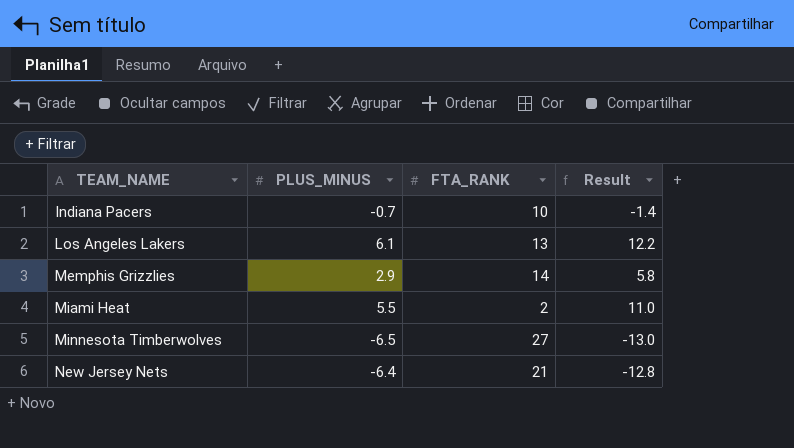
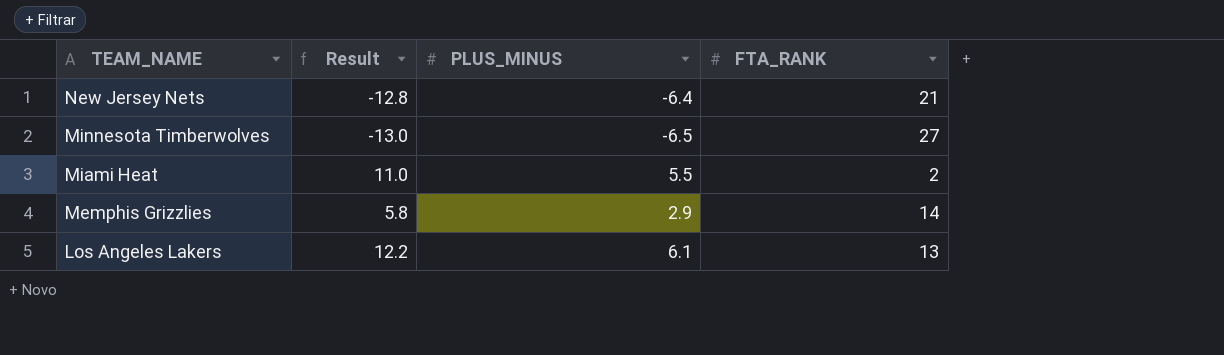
row order: TEAM_NAME ascending -> TEAM_NAME descending
column Result | position: 4 -> 2
row Indiana Pacers: -0.7 | 10 | -1.4 -> none

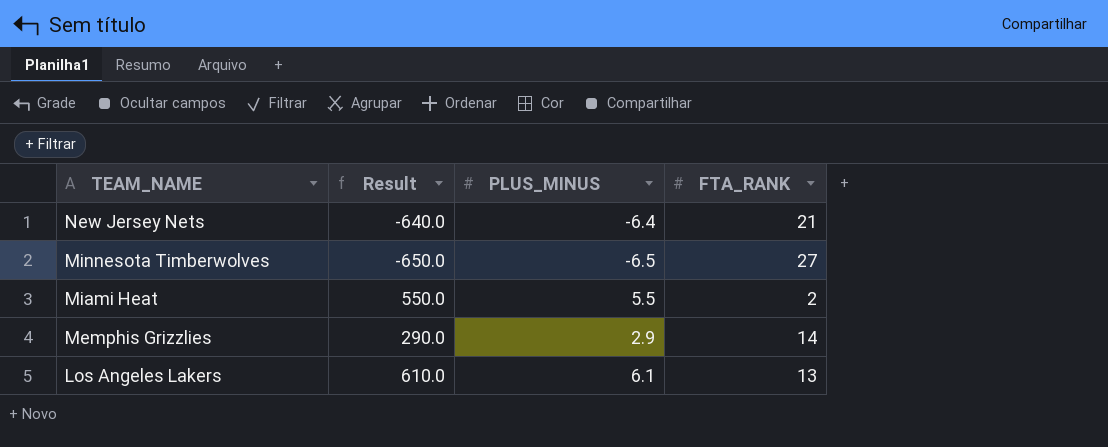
column Result | formula: [PLUS_MINUS] * 2 -> [PLUS_MINUS] * 100

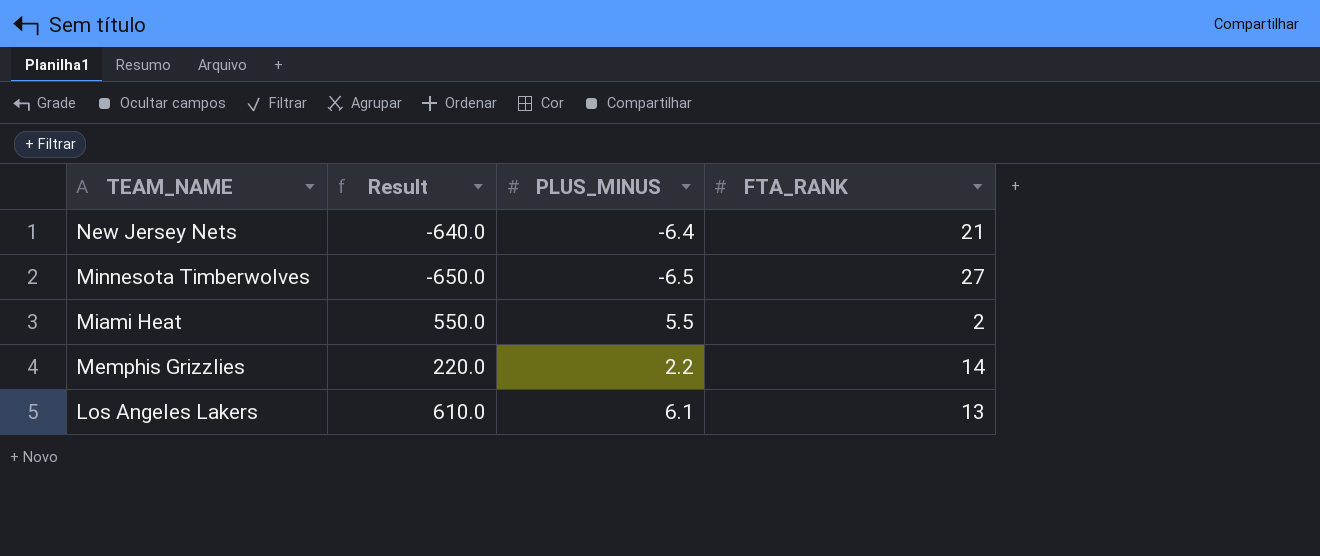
Memphis Grizzlies | Result: 290.0 -> 220.0
Memphis Grizzlies | PLUS_MINUS: 2.9 -> 2.2

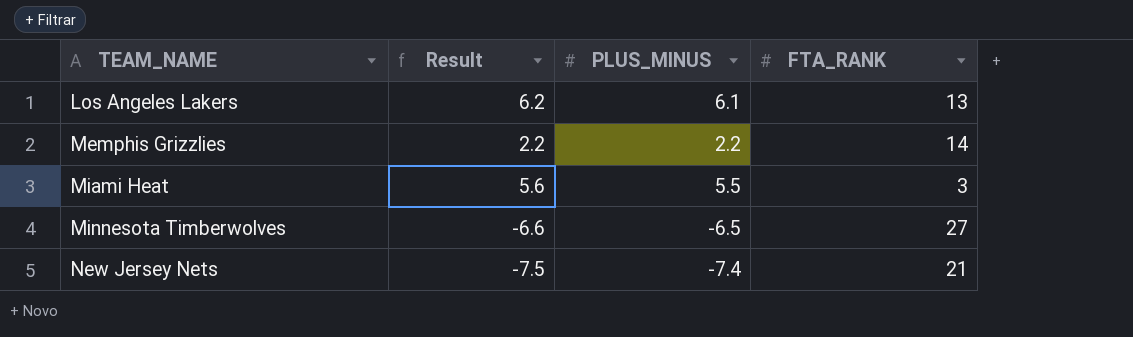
row order: TEAM_NAME descending -> TEAM_NAME ascending
column Result | formula: [PLUS_MINUS] * 100 -> [PLUS_MINUS] * 1.02
Miami Heat | FTA_RANK: 2 -> 3
New Jersey Nets | PLUS_MINUS: -6.4 -> -7.4

